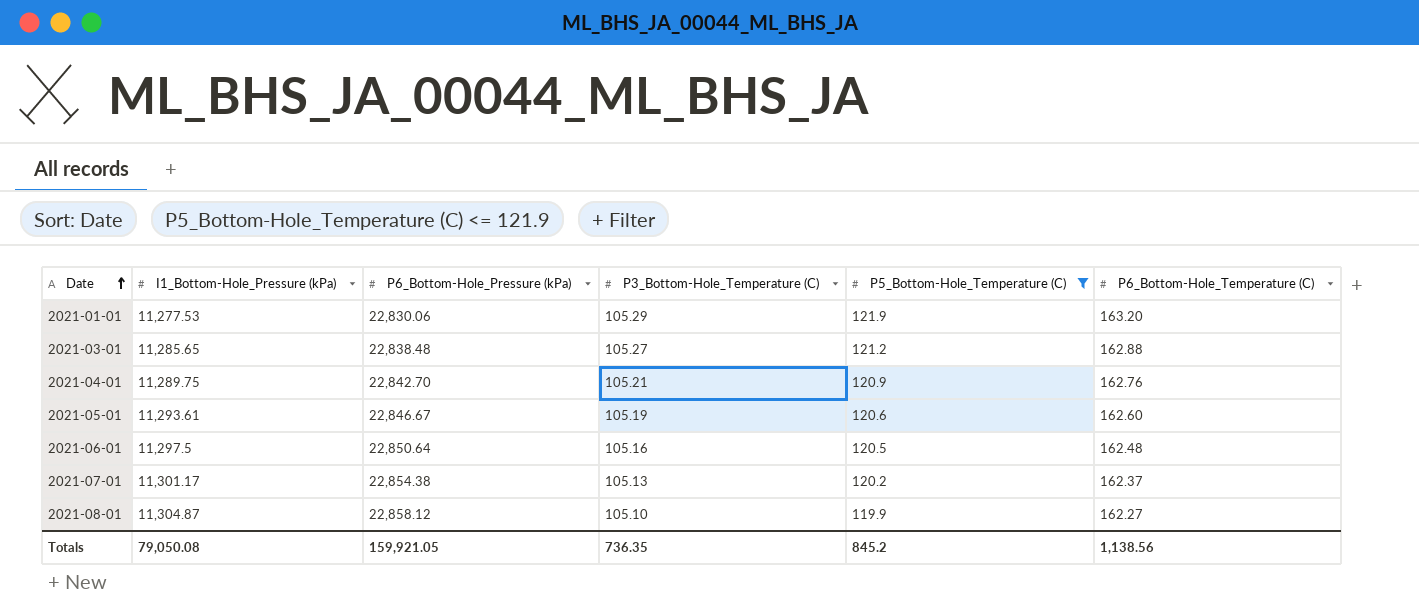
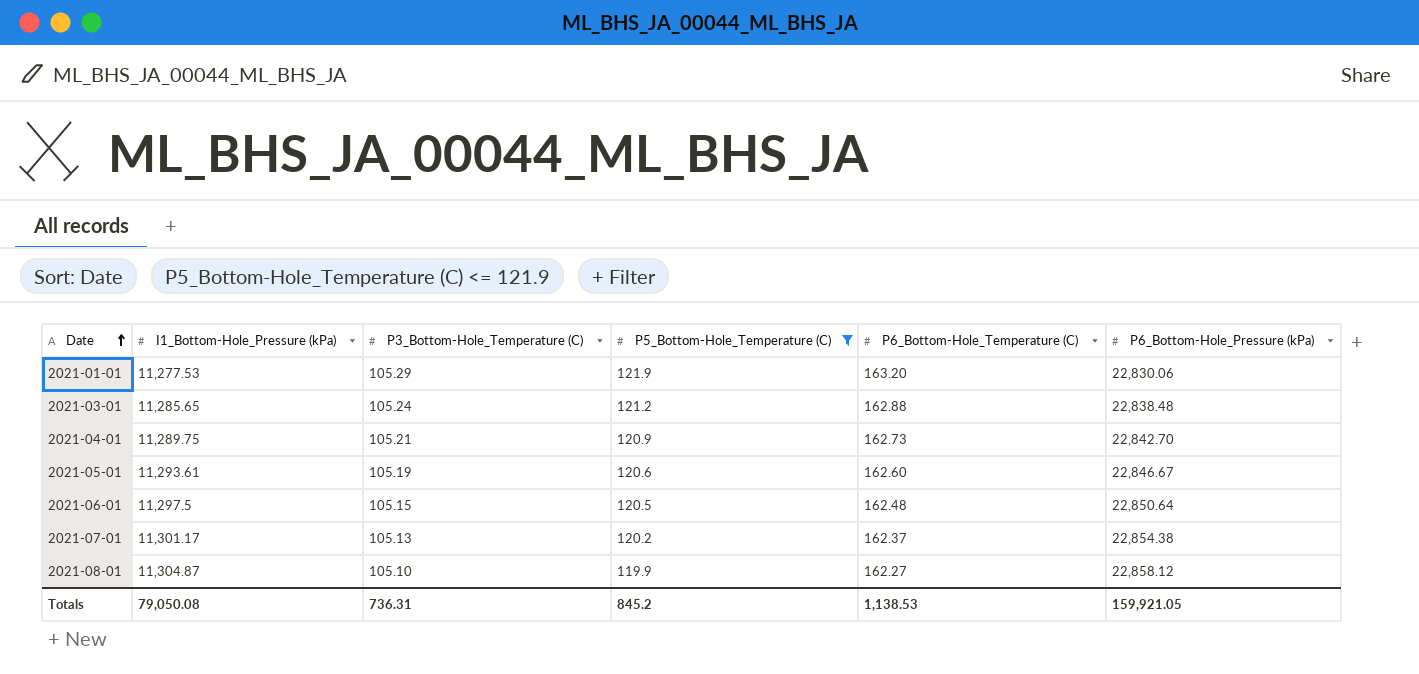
column P6_Bottom-Hole_Pressure (kPa) | position: 3 -> 6
2021-03-01 | P3_Bottom-Hole_Temperature (C): 105.27 -> 105.24
2021-04-01 | P6_Bottom-Hole_Temperature (C): 162.76 -> 162.73
2021-06-01 | P3_Bottom-Hole_Temperature (C): 105.16 -> 105.15
Totals | P3_Bottom-Hole_Temperature (C): 736.35 -> 736.31
Totals | P6_Bottom-Hole_Temperature (C): 1,138.56 -> 1,138.53

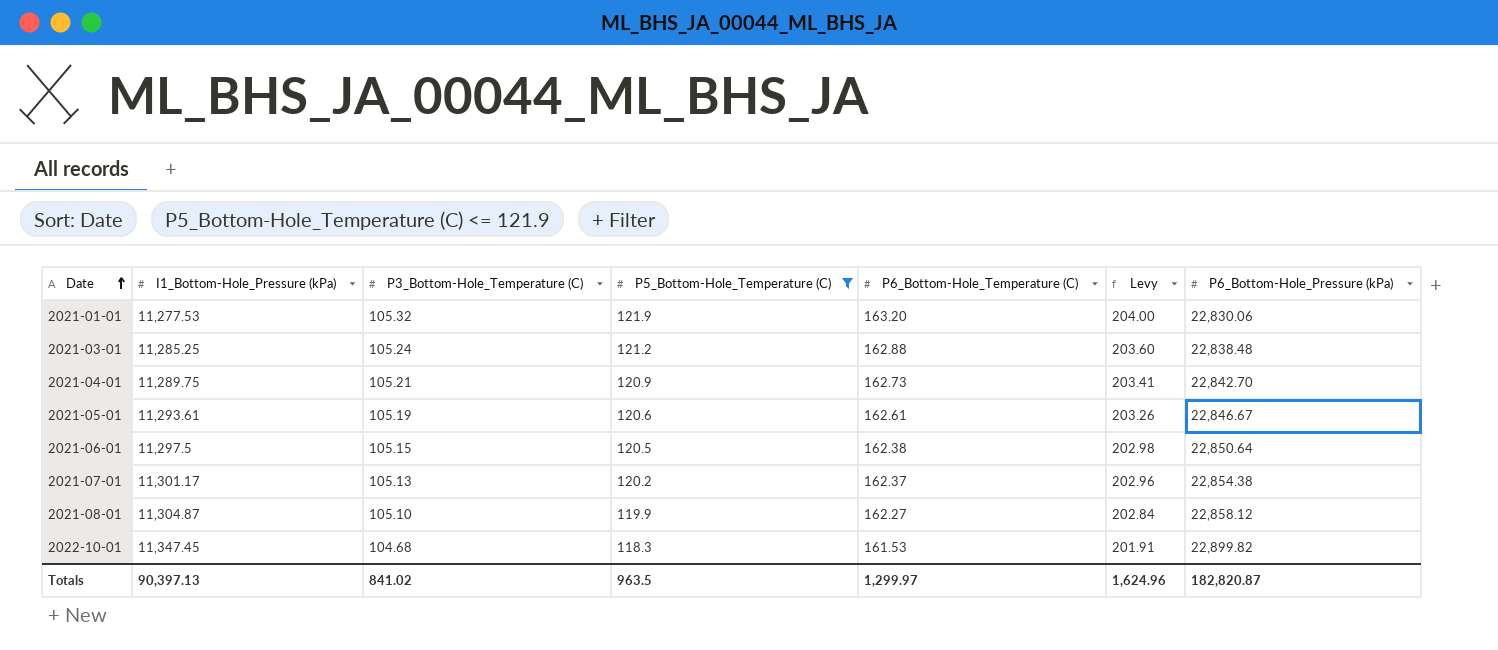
column Levy | formula: none -> [P6_Bottom-Hole_Temperature (C)] * 1.25
2021-01-01 | P3_Bottom-Hole_Temperature (C): 105.29 -> 105.32
2021-03-01 | I1_Bottom-Hole_Pressure (kPa): 11,285.65 -> 11,285.25
2021-05-01 | P6_Bottom-Hole_Temperature (C): 162.60 -> 162.61
2021-06-01 | P6_Bottom-Hole_Temperature (C): 162.48 -> 162.38
row 2022-10-01: none -> 11,347.45 | 104.68 | 118.3 | 161.53 | 201.91 | 22,899.82
Totals | I1_Bottom-Hole_Pressure (kPa): 79,050.08 -> 90,397.13
Totals | P3_Bottom-Hole_Temperature (C): 736.31 -> 841.02
Totals | P5_Bottom-Hole_Temperature (C): 845.2 -> 963.5
Totals | P6_Bottom-Hole_Temperature (C): 1,138.53 -> 1,299.97
Totals | P6_Bottom-Hole_Pressure (kPa): 159,921.05 -> 182,820.87

